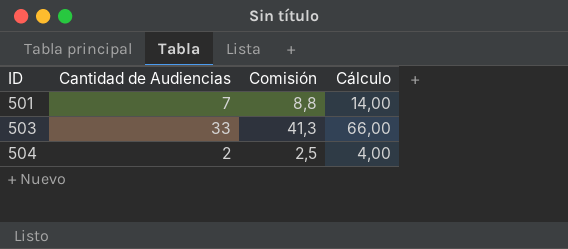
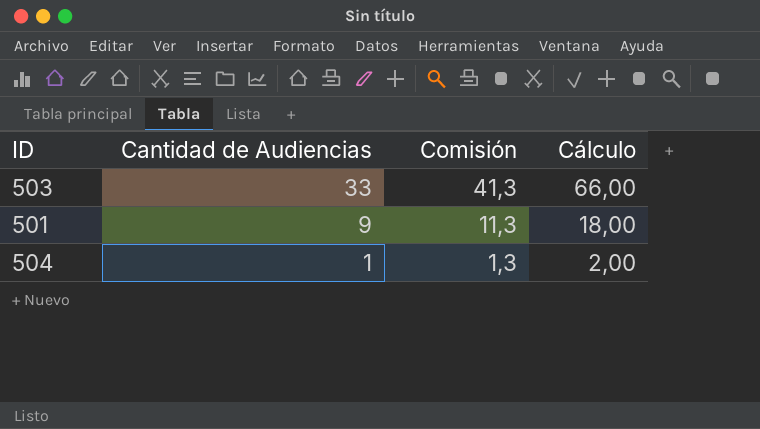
row order: ID ascending -> Cantidad de Audiencias descending
501 | Cantidad de Audiencias: 7 -> 9
501 | Comisión: 8,8 -> 11,3
501 | Cálculo: 14,00 -> 18,00
504 | Cantidad de Audiencias: 2 -> 1
504 | Comisión: 2,5 -> 1,3
504 | Cálculo: 4,00 -> 2,00

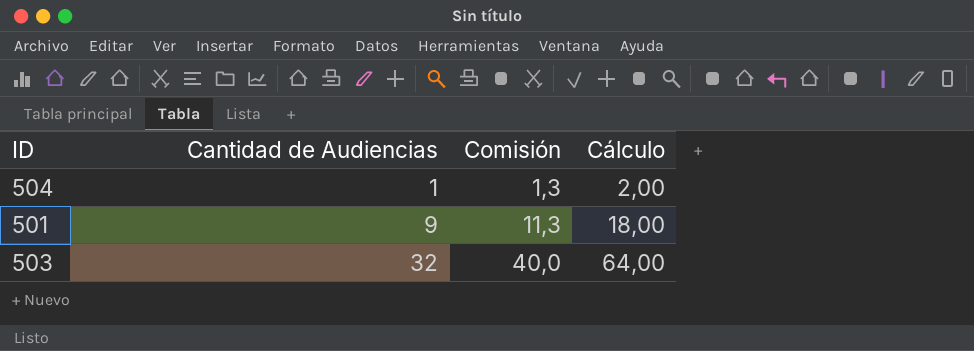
row order: Cantidad de Audiencias descending -> Cantidad de Audiencias ascending
503 | Cantidad de Audiencias: 33 -> 32
503 | Comisión: 41,3 -> 40,0
503 | Cálculo: 66,00 -> 64,00

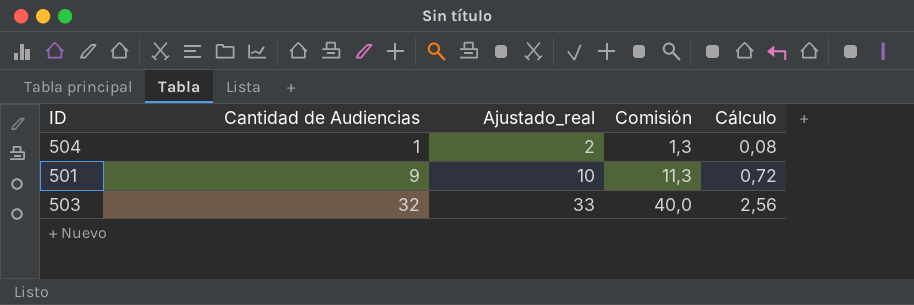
column Ajustado_real | formula: none -> [Cantidad de Audiencias] + 1
column Cálculo | formula: [Cantidad de Audiencias] * 2 -> [Cantidad de Audiencias] * 0,08

